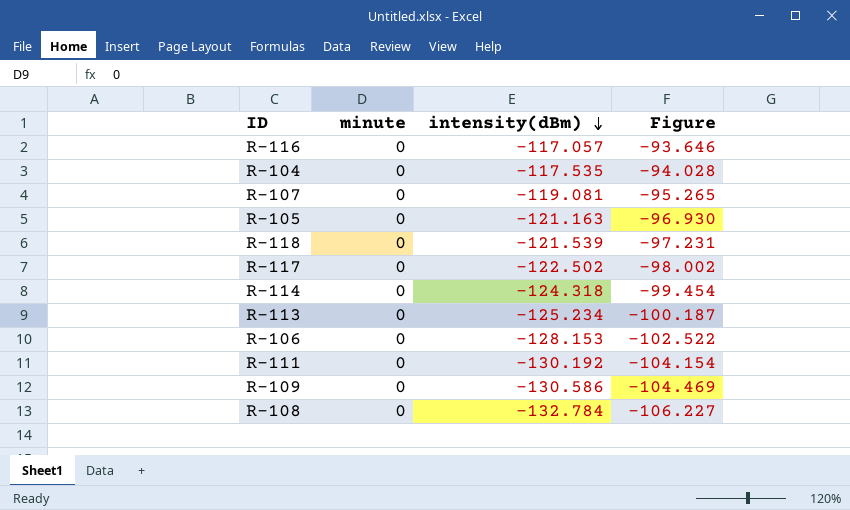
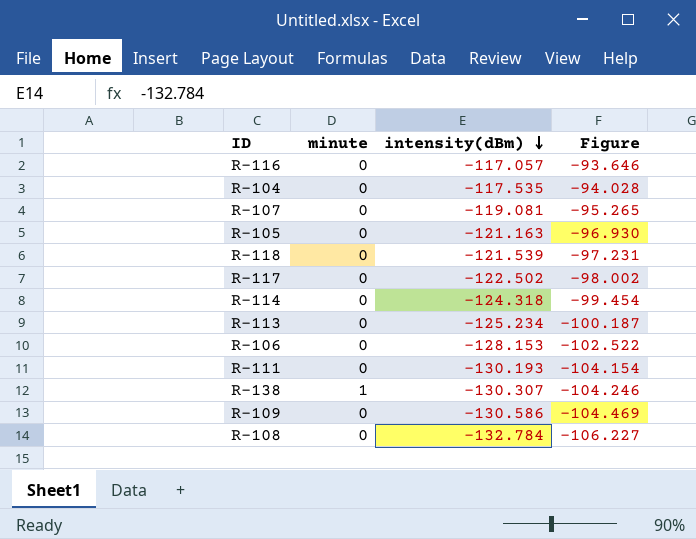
R-111 | intensity(dBm): -130.192 -> -130.193
row R-138: none -> 1 | -130.307 | -104.246

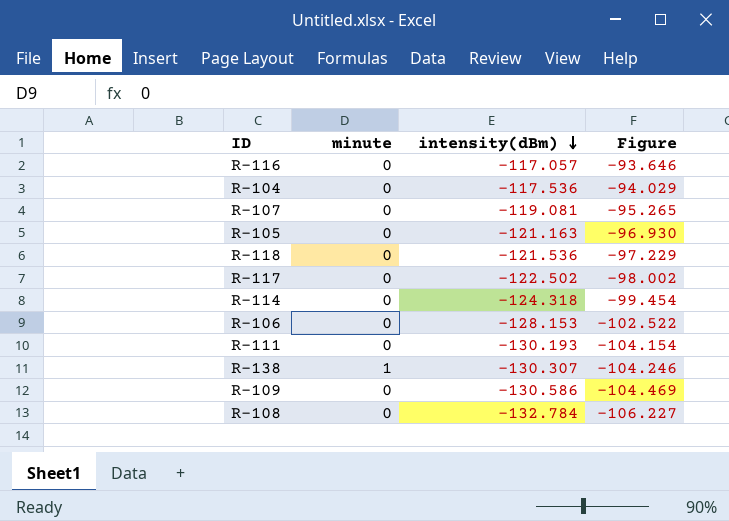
row R-113: 0 | -125.234 | -100.187 -> none
R-104 | intensity(dBm): -117.535 -> -117.536
R-104 | Figure: -94.028 -> -94.029
R-118 | intensity(dBm): -121.539 -> -121.536
R-118 | Figure: -97.231 -> -97.229

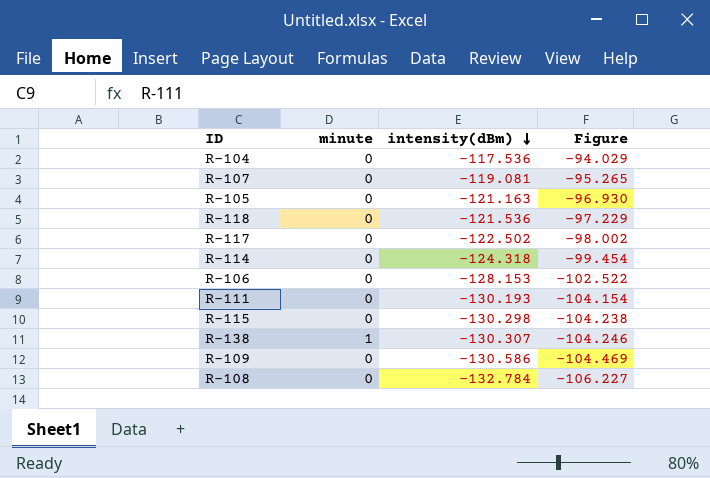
row R-116: 0 | -117.057 | -93.646 -> none
row R-115: none -> 0 | -130.298 | -104.238

